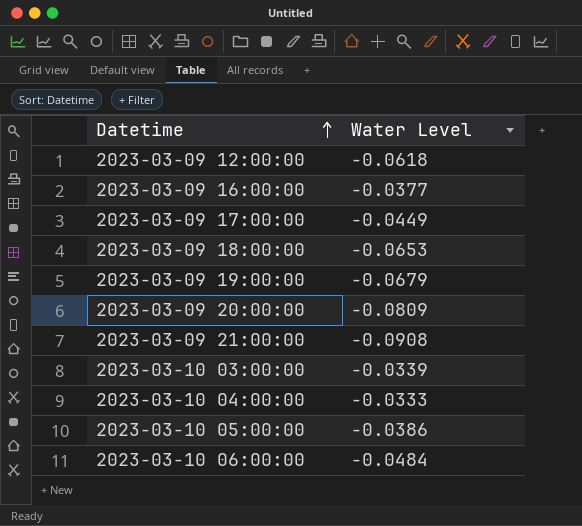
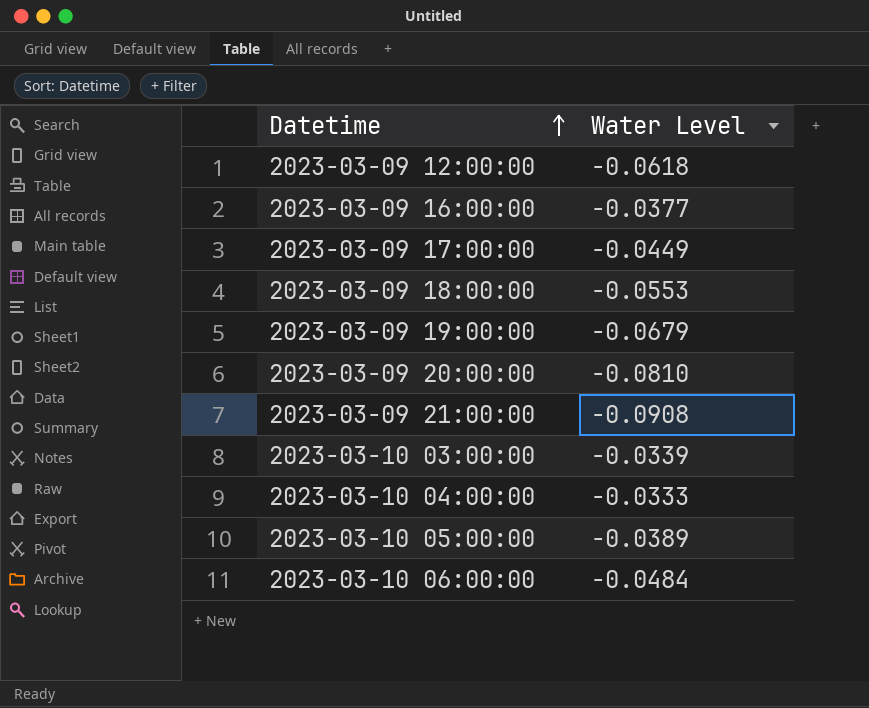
2023-03-09 18:00:00 | Water Level: -0.0653 -> -0.0553
2023-03-09 20:00:00 | Water Level: -0.0809 -> -0.0810
2023-03-10 05:00:00 | Water Level: -0.0386 -> -0.0389

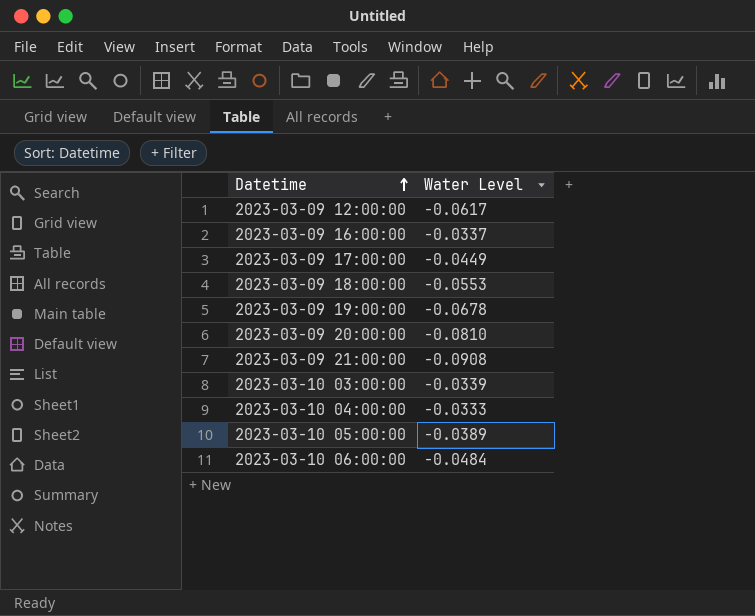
2023-03-09 12:00:00 | Water Level: -0.0618 -> -0.0617
2023-03-09 16:00:00 | Water Level: -0.0377 -> -0.0337
2023-03-09 19:00:00 | Water Level: -0.0679 -> -0.0678

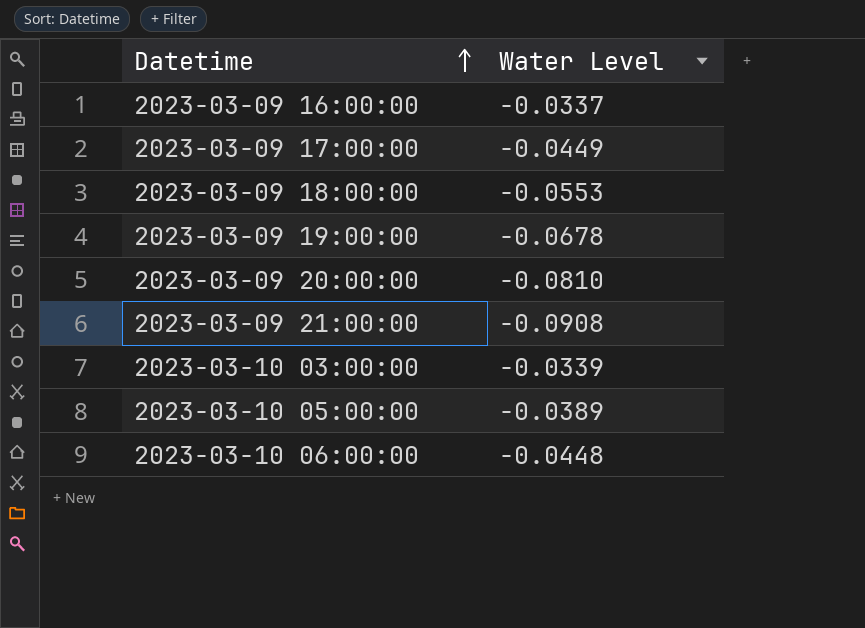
row 2023-03-09 12:00:00: -0.0617 -> none
row 2023-03-10 04:00:00: -0.0333 -> none
2023-03-10 06:00:00 | Water Level: -0.0484 -> -0.0448

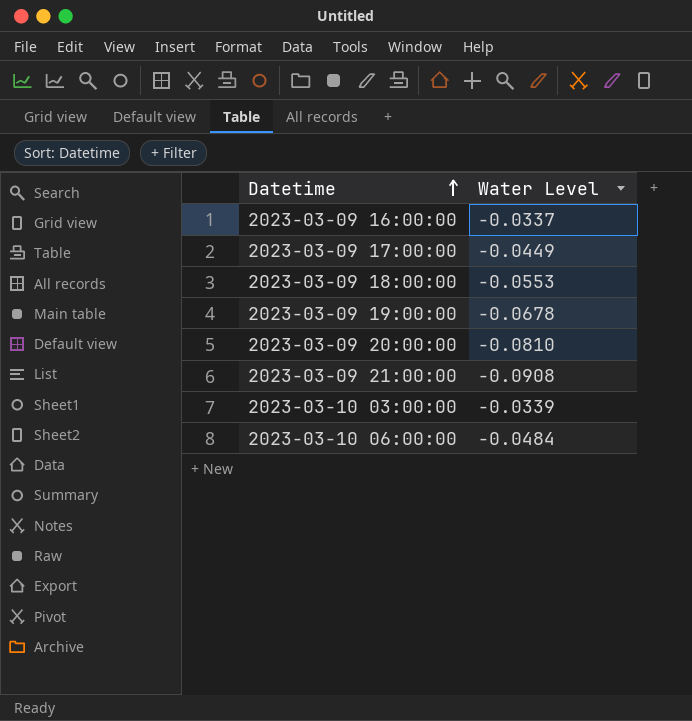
row 2023-03-10 05:00:00: -0.0389 -> none
2023-03-10 06:00:00 | Water Level: -0.0448 -> -0.0484

